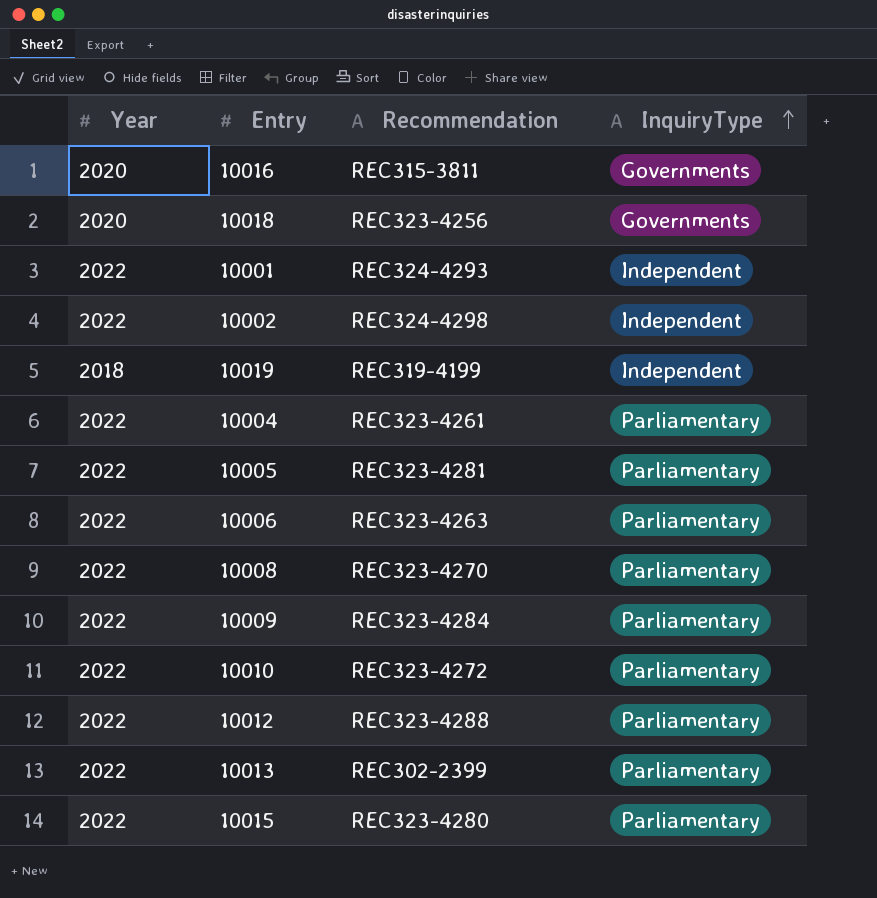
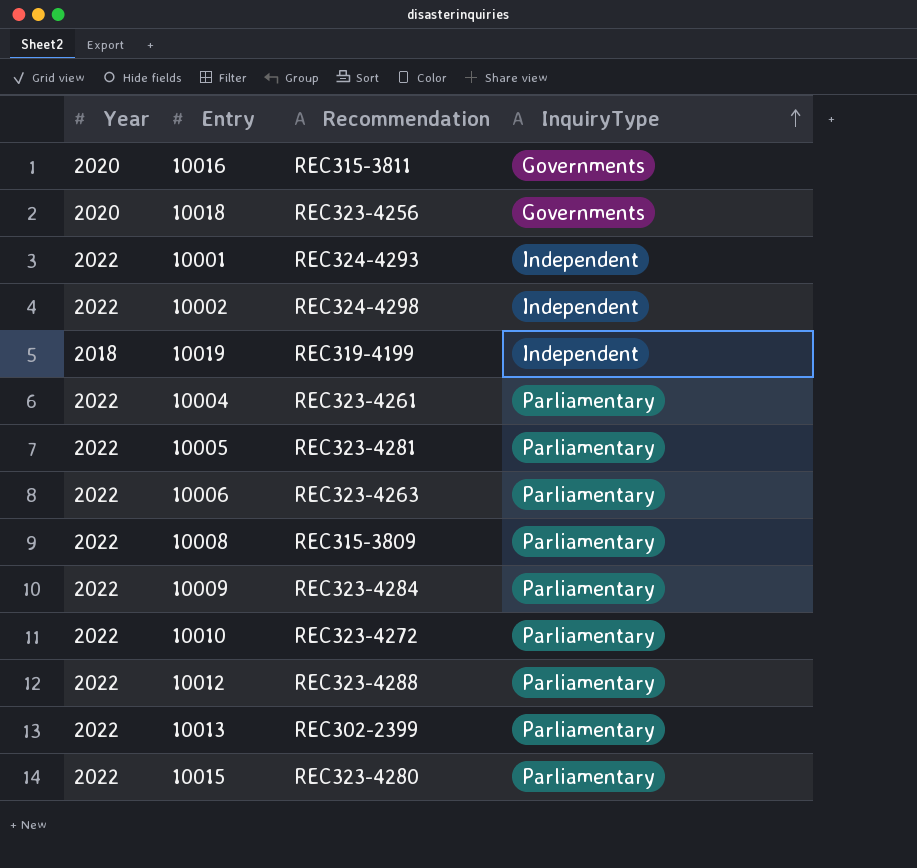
10008 | Recommendation: REC323-4270 -> REC315-3809

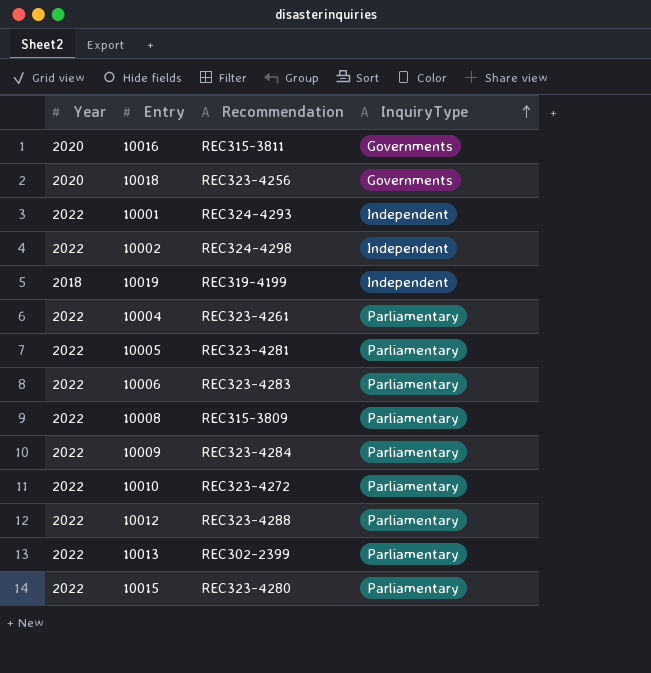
10006 | Recommendation: REC323-4263 -> REC323-4283

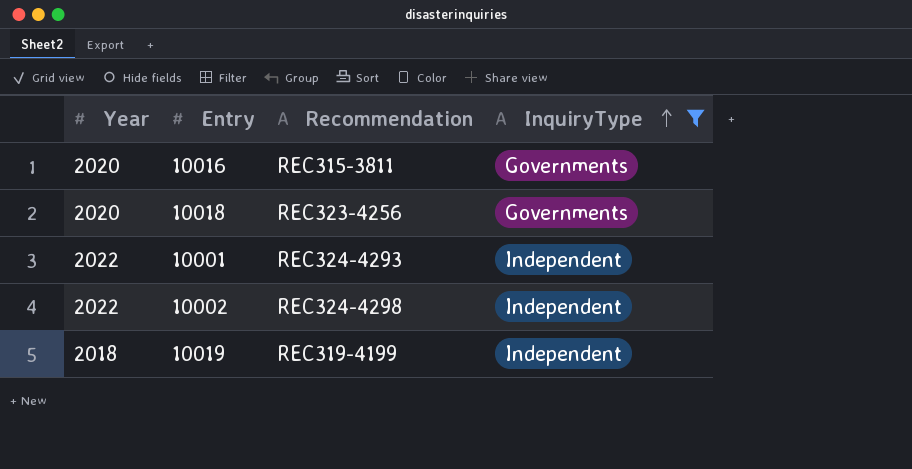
filter: none -> InquiryType != Parliamentary

